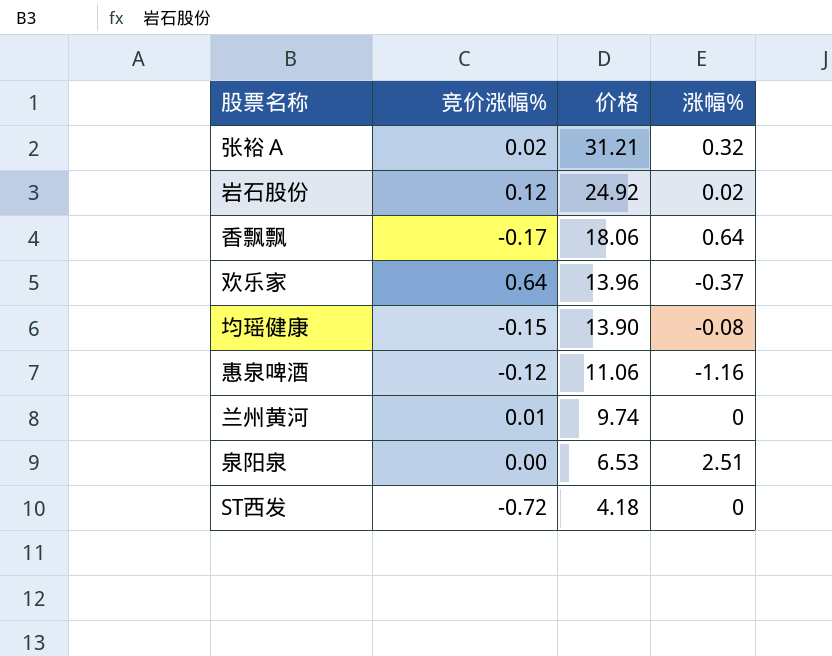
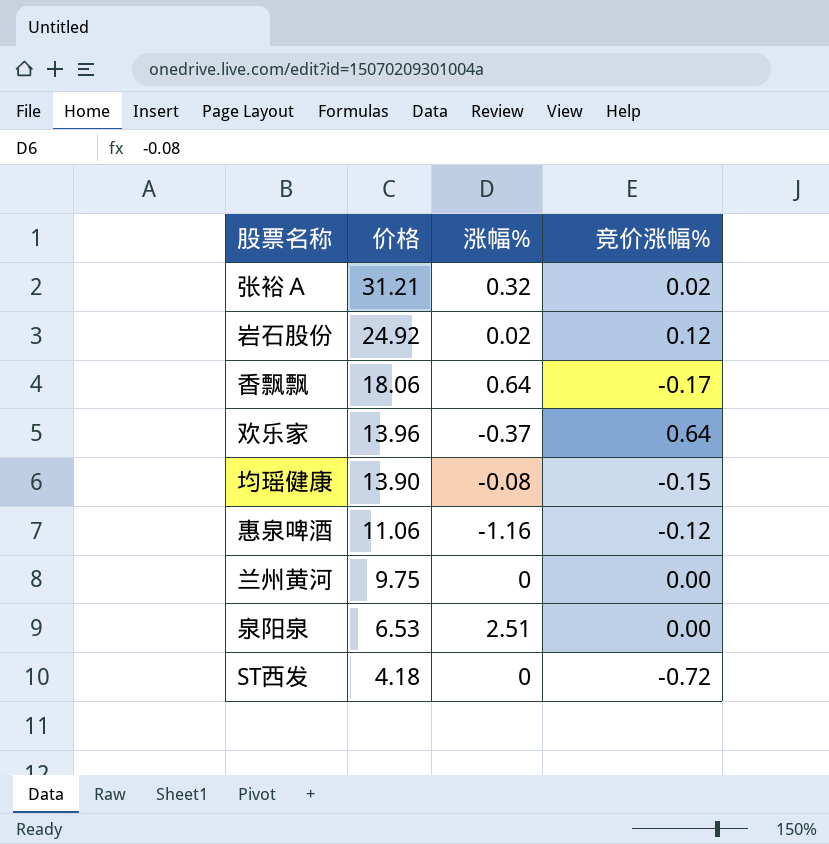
column 竞价涨幅% | position: 2 -> 4
兰州黄河 | 价格: 9.74 -> 9.75
兰州黄河 | 竞价涨幅%: 0.01 -> 0.00

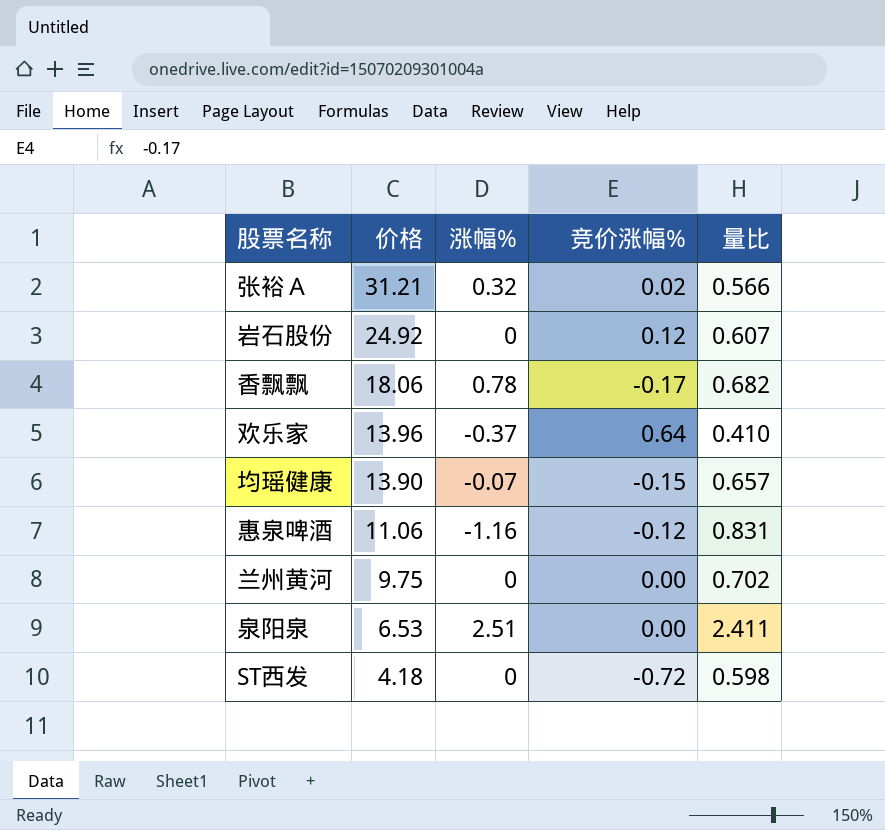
column 量比 | position: none -> 5
岩石股份 | 涨幅%: 0.02 -> 0
香飘飘 | 涨幅%: 0.64 -> 0.78
均瑶健康 | 涨幅%: -0.08 -> -0.07

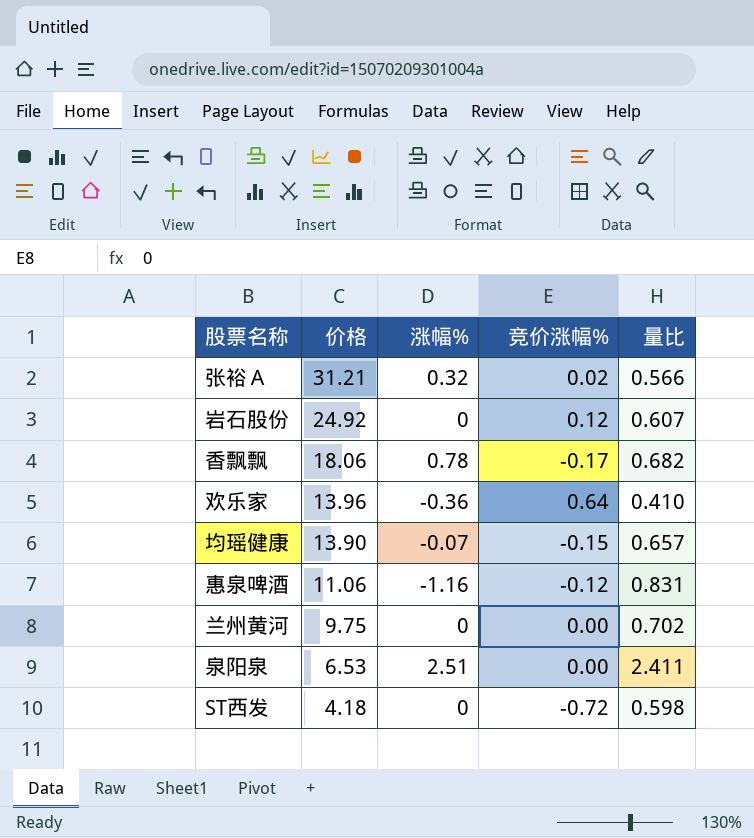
欢乐家 | 涨幅%: -0.37 -> -0.36

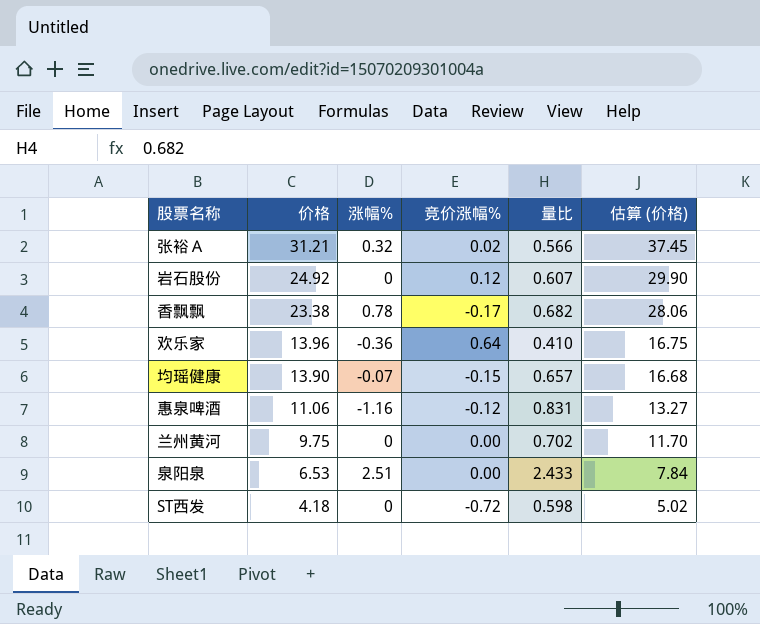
column 估算 (价格) | formula: none -> [价格] * 1.2
香飘飘 | 价格: 18.06 -> 23.38
泉阳泉 | 量比: 2.411 -> 2.433

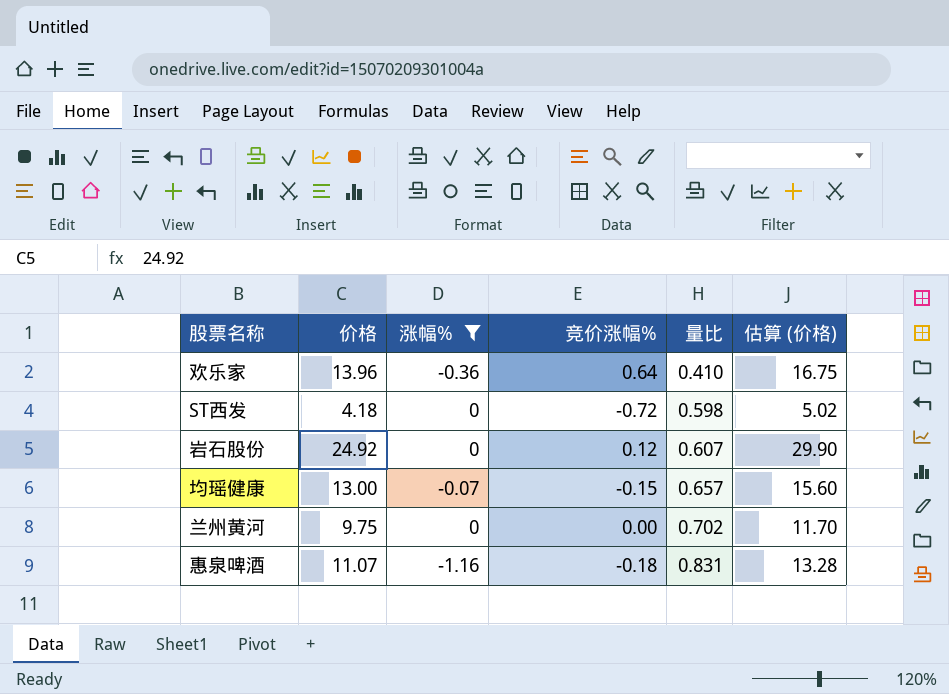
filter: none -> 涨幅% <= 0
row order: 价格 descending -> 量比 ascending
均瑶健康 | 价格: 13.90 -> 13.00
均瑶健康 | 估算 (价格): 16.68 -> 15.60
惠泉啤酒 | 价格: 11.06 -> 11.07
惠泉啤酒 | 竞价涨幅%: -0.12 -> -0.18
惠泉啤酒 | 估算 (价格): 13.27 -> 13.28

